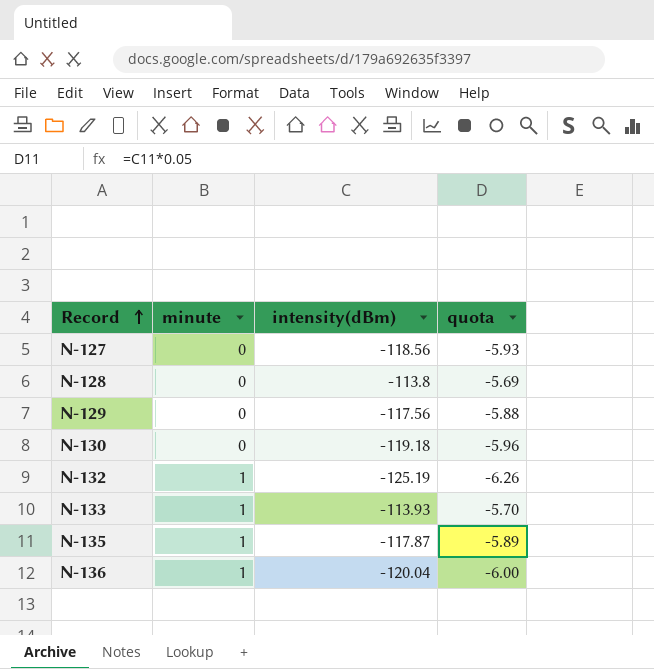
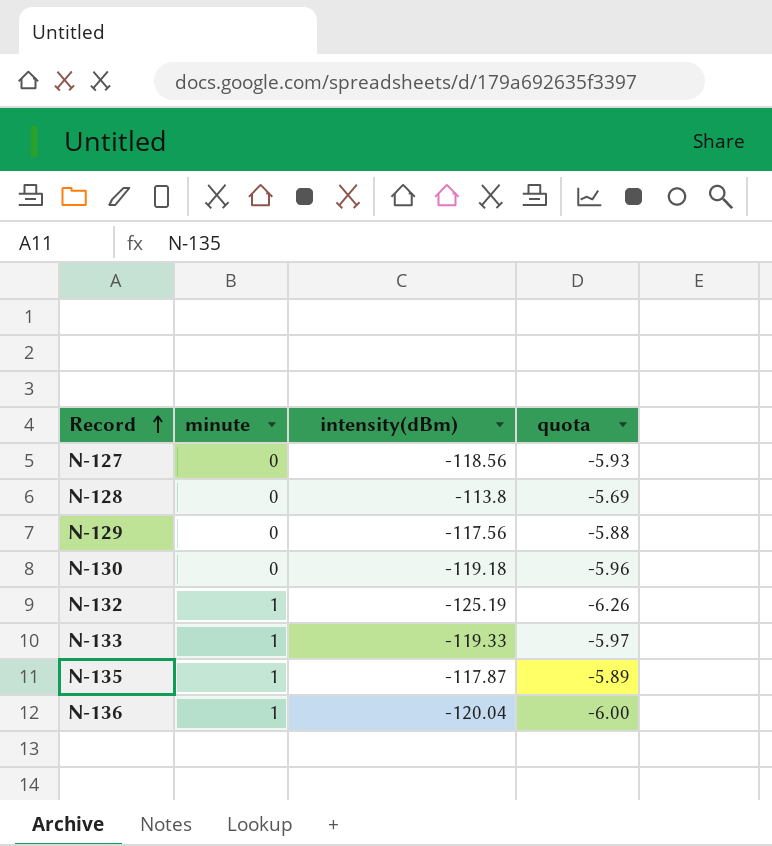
N-133 | intensity(dBm): -113.93 -> -119.33
N-133 | quota: -5.70 -> -5.97

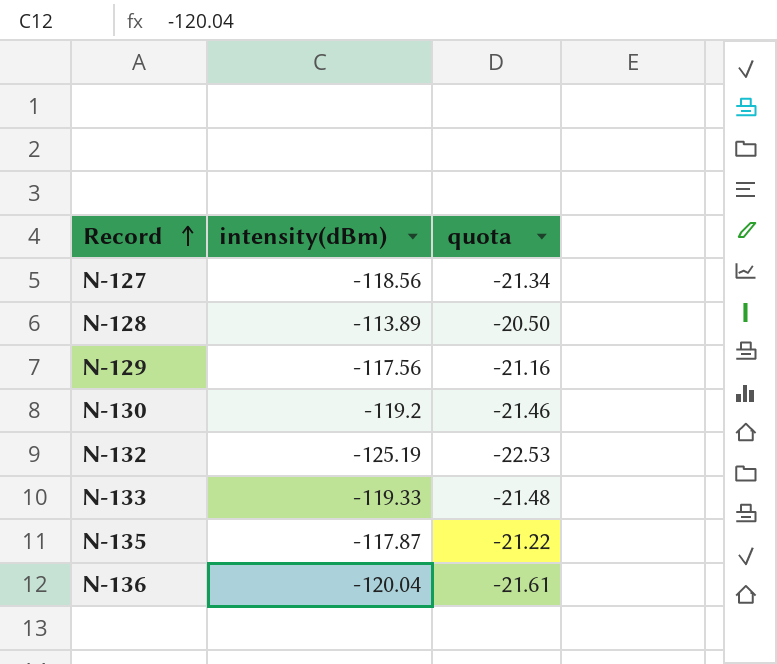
column minute | position: 2 -> none
column quota | formula: [intensity(dBm)] * 0.05 -> [intensity(dBm)] * 0.18
N-128 | intensity(dBm): -113.8 -> -113.89
N-130 | intensity(dBm): -119.18 -> -119.2

